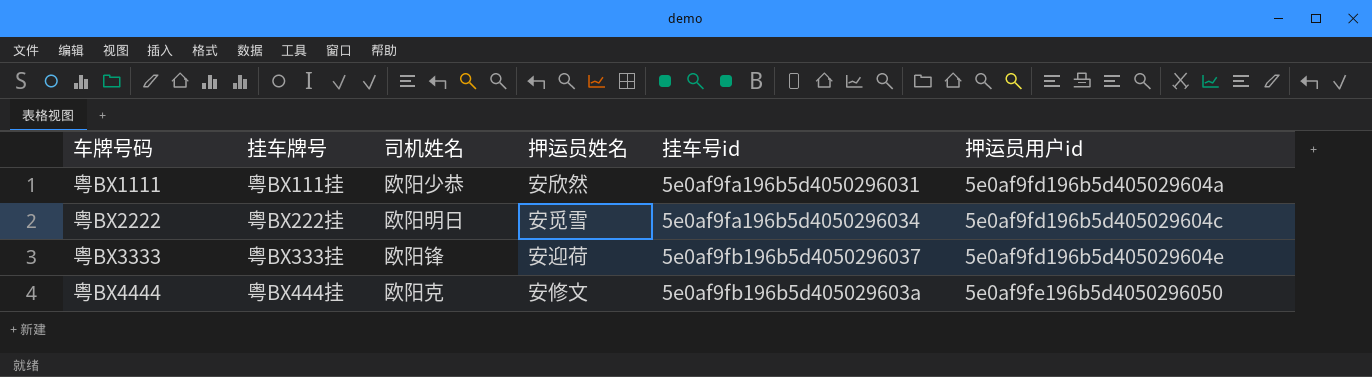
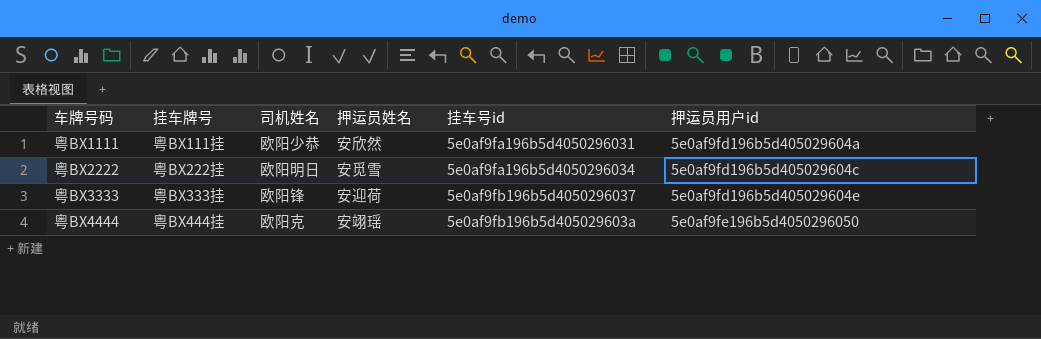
粤BX4444 | 押运员姓名: 安修文 -> 安翊瑶

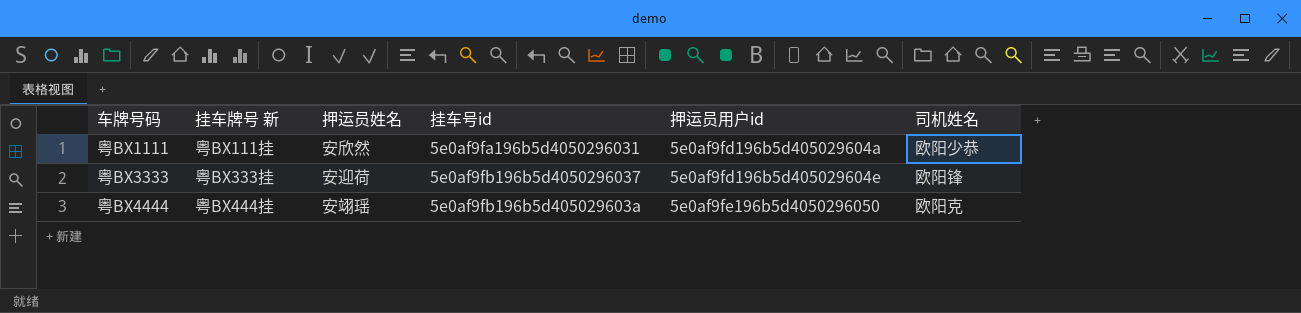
column name: 挂车牌号 -> 挂车牌号 新
column 司机姓名 | position: 3 -> 6
row 粤BX2222: 粤BX222挂 | 欧阳明日 | 安觅雪 | 5e0af9fa196b5d4050296034 | 5e0af9fd196b5d405029604c -> none

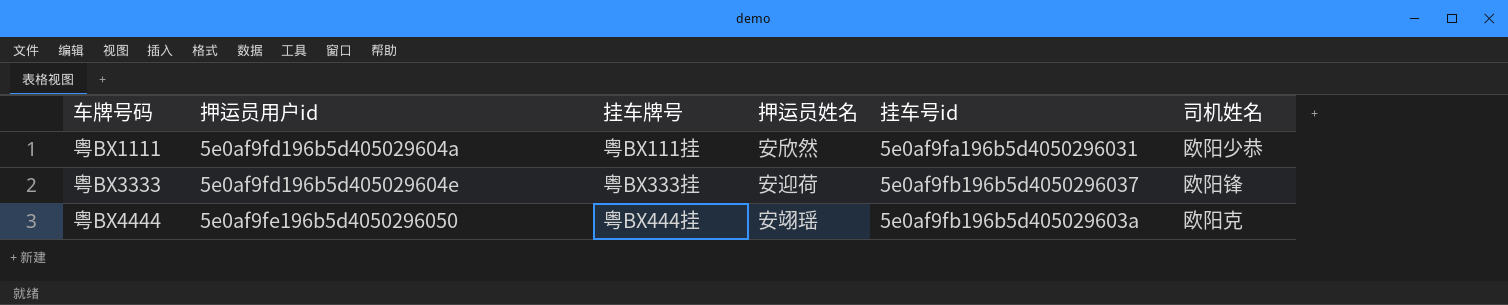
column 押运员用户id | position: 5 -> 2
column name: 挂车牌号 新 -> 挂车牌号

